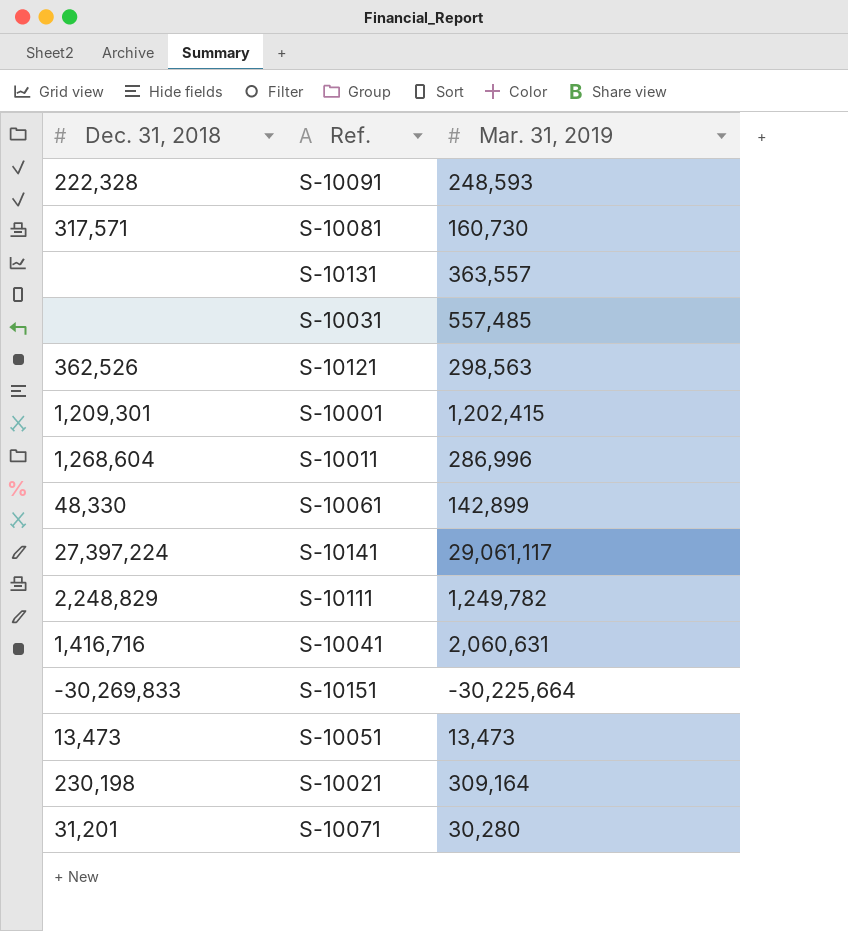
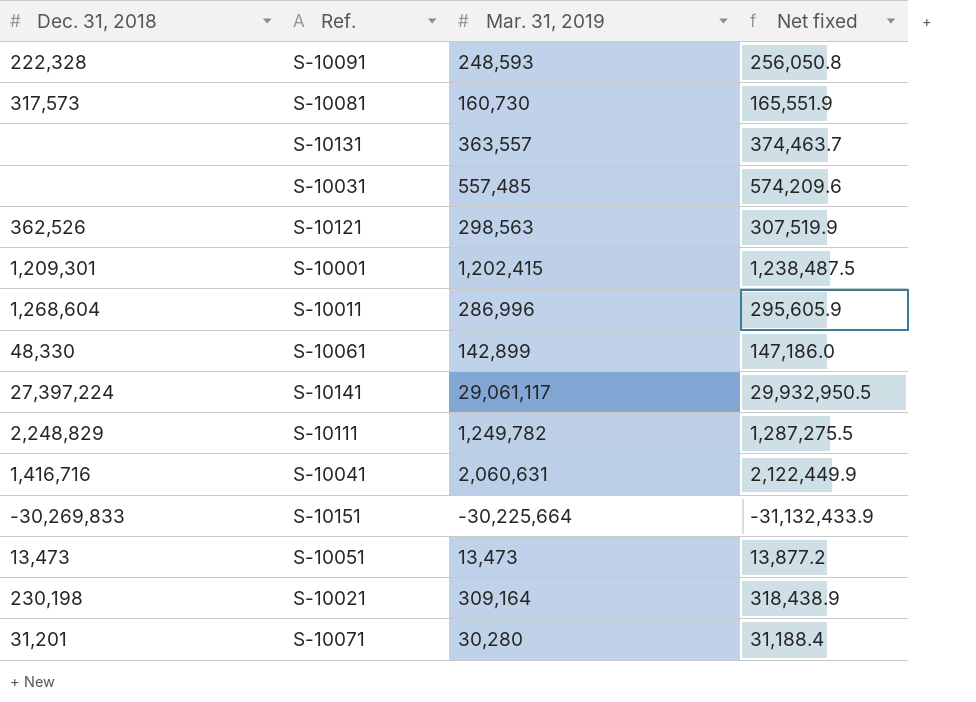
column Net fixed | formula: none -> [Mar. 31, 2019] * 1.03
S-10081 | Dec. 31, 2018: 317,571 -> 317,573

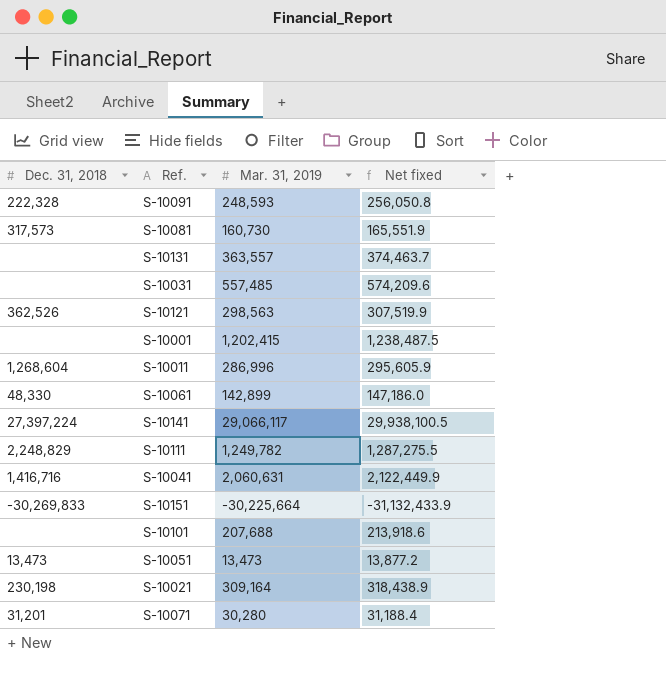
S-10001 | Dec. 31, 2018: 1,209,301 -> none
S-10141 | Mar. 31, 2019: 29,061,117 -> 29,066,117
S-10141 | Net fixed: 29,932,950.5 -> 29,938,100.5
row S-10101: none -> none | 207,688 | 213,918.6

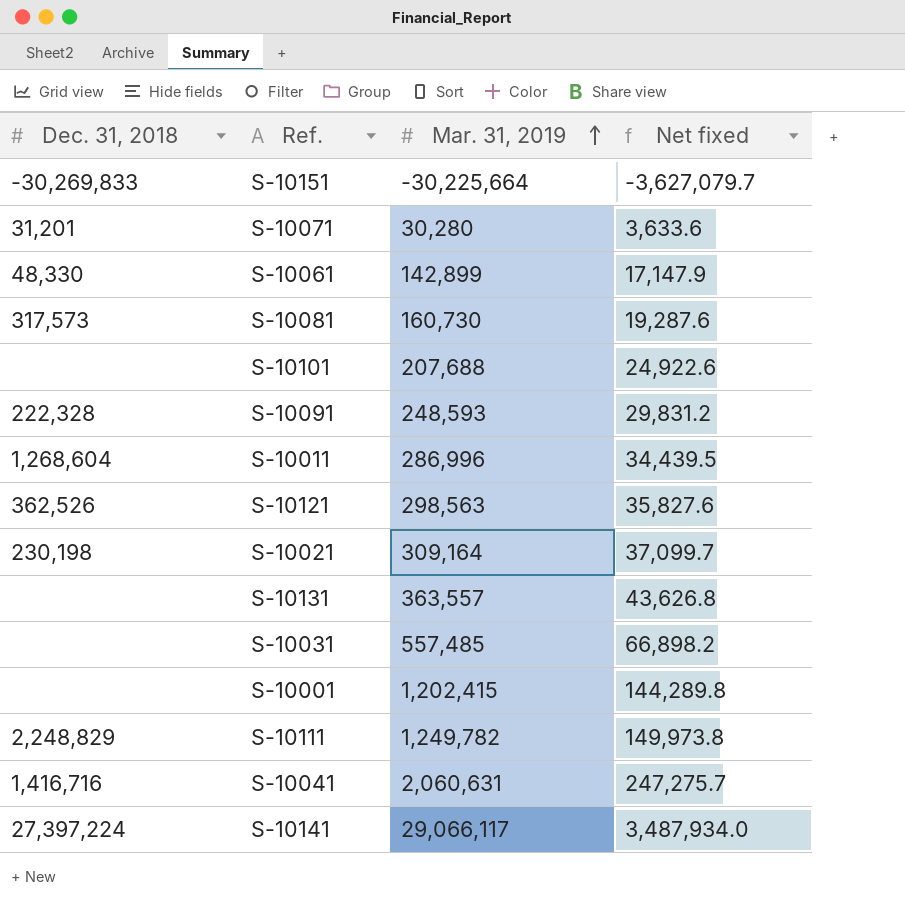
row order: none -> Mar. 31, 2019 ascending
column Net fixed | formula: [Mar. 31, 2019] * 1.03 -> [Mar. 31, 2019] * 0.12
row S-10051: 13,473 | 13,473 | 13,877.2 -> none

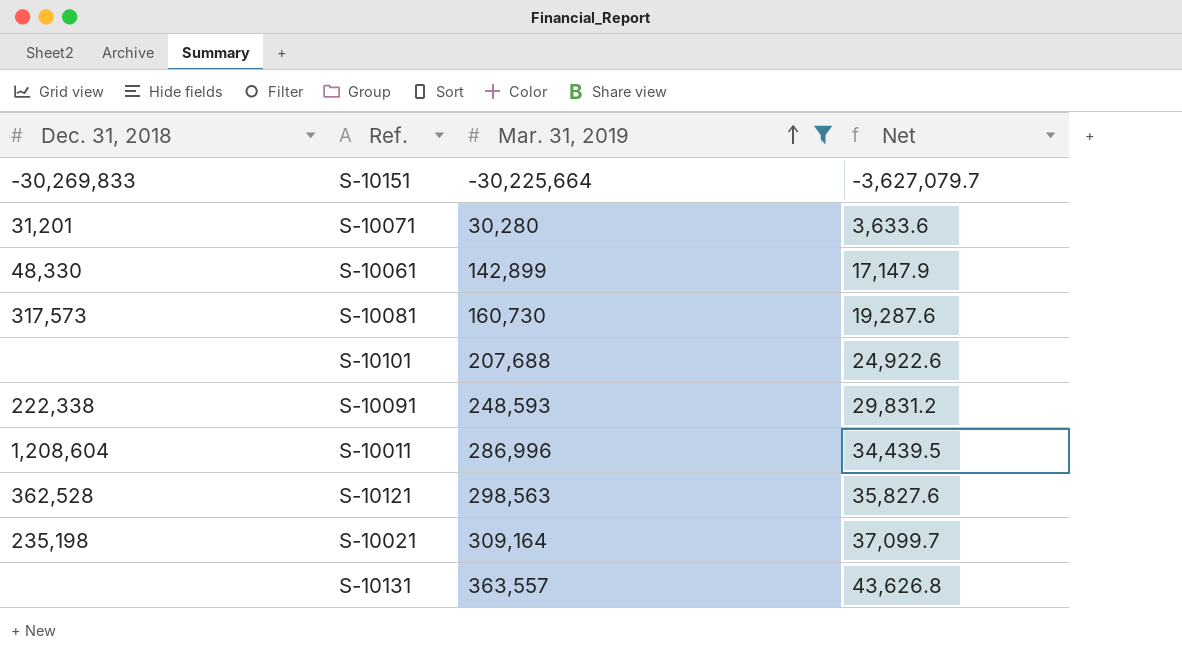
filter: none -> Mar. 31, 2019 <= 363,557
column name: Net fixed -> Net
S-10091 | Dec. 31, 2018: 222,328 -> 222,338
S-10011 | Dec. 31, 2018: 1,268,604 -> 1,208,604
S-10121 | Dec. 31, 2018: 362,526 -> 362,528
S-10021 | Dec. 31, 2018: 230,198 -> 235,198

